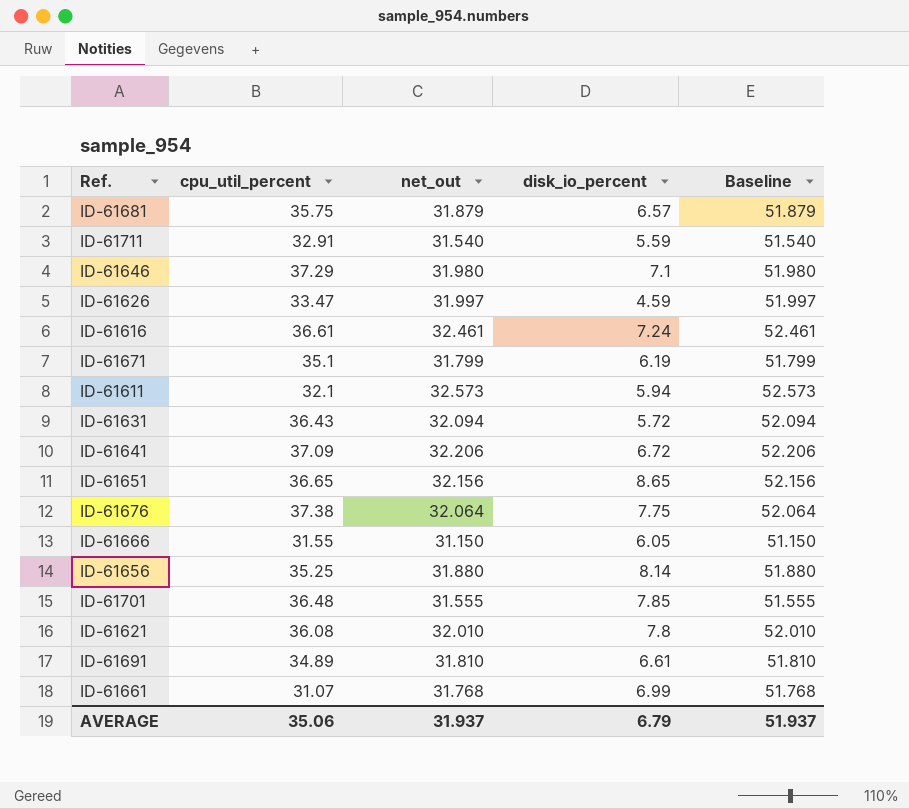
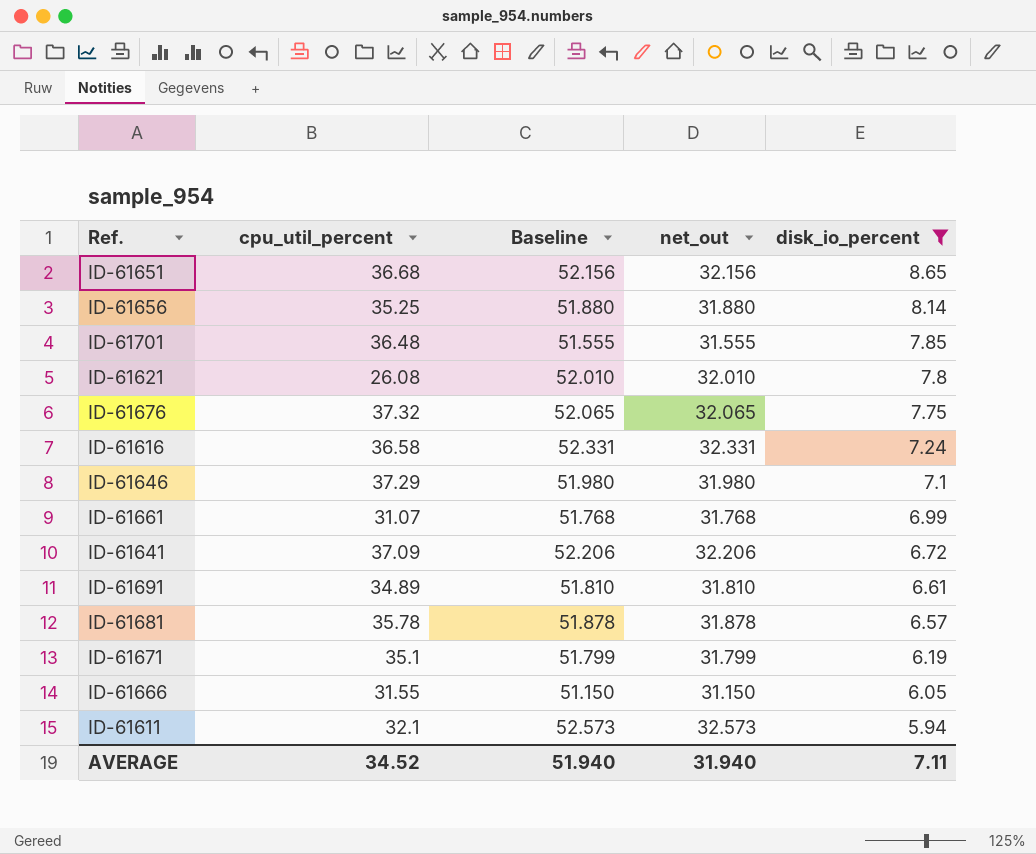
filter: none -> disk_io_percent >= 5.94
row order: none -> disk_io_percent descending
column Baseline | position: 5 -> 3
ID-61651 | cpu_util_percent: 36.65 -> 36.68
ID-61621 | cpu_util_percent: 36.08 -> 26.08
ID-61676 | cpu_util_percent: 37.38 -> 37.32
ID-61676 | Baseline: 52.064 -> 52.065
ID-61676 | net_out: 32.064 -> 32.065
ID-61616 | cpu_util_percent: 36.61 -> 36.58
ID-61616 | Baseline: 52.461 -> 52.331
ID-61616 | net_out: 32.461 -> 32.331
ID-61681 | cpu_util_percent: 35.75 -> 35.78
ID-61681 | Baseline: 51.879 -> 51.878
ID-61681 | net_out: 31.879 -> 31.878
AVERAGE | cpu_util_percent: 35.06 -> 34.52
AVERAGE | Baseline: 51.937 -> 51.940
AVERAGE | net_out: 31.937 -> 31.940
AVERAGE | disk_io_percent: 6.79 -> 7.11

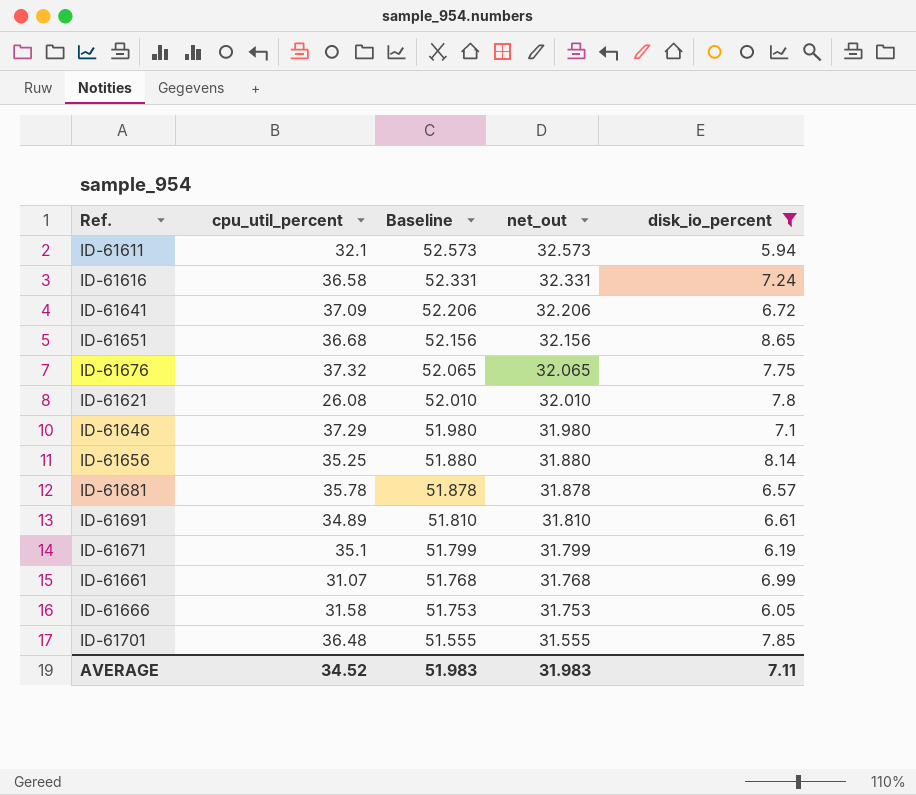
row order: disk_io_percent descending -> Baseline descending
ID-61666 | cpu_util_percent: 31.55 -> 31.58
ID-61666 | Baseline: 51.150 -> 51.753
ID-61666 | net_out: 31.150 -> 31.753
AVERAGE | Baseline: 51.940 -> 51.983
AVERAGE | net_out: 31.940 -> 31.983

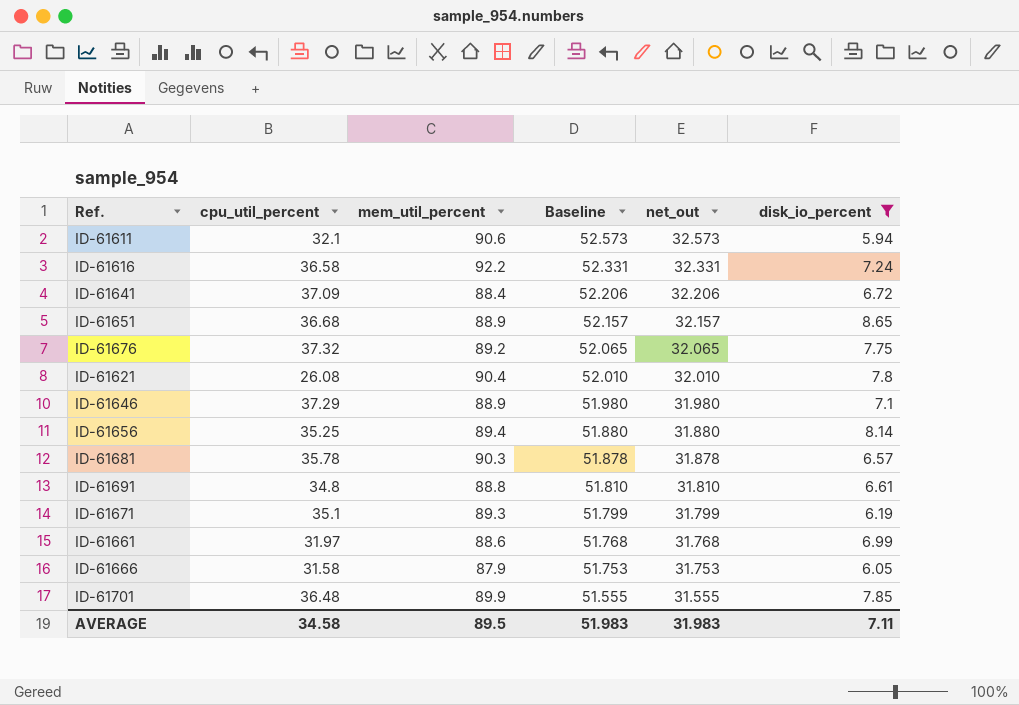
column mem_util_percent | position: none -> 3
ID-61651 | Baseline: 52.156 -> 52.157
ID-61651 | net_out: 32.156 -> 32.157
ID-61691 | cpu_util_percent: 34.89 -> 34.8
ID-61661 | cpu_util_percent: 31.07 -> 31.97
AVERAGE | cpu_util_percent: 34.52 -> 34.58

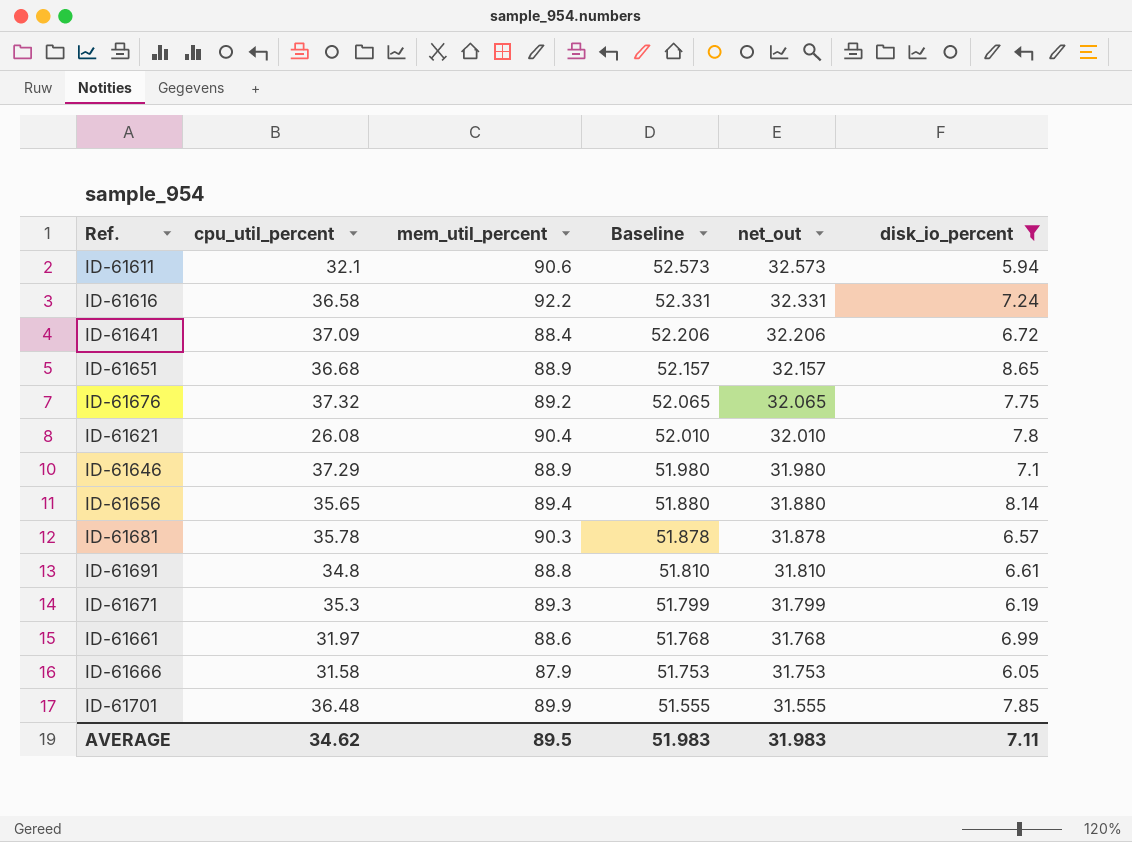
ID-61656 | cpu_util_percent: 35.25 -> 35.65
ID-61671 | cpu_util_percent: 35.1 -> 35.3
AVERAGE | cpu_util_percent: 34.58 -> 34.62

